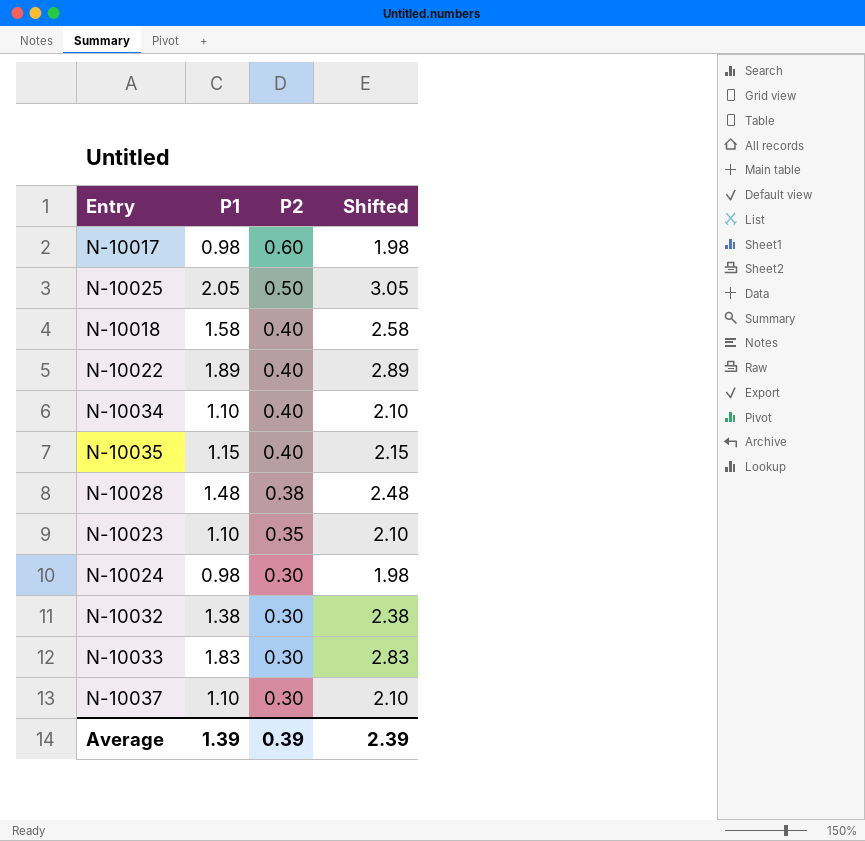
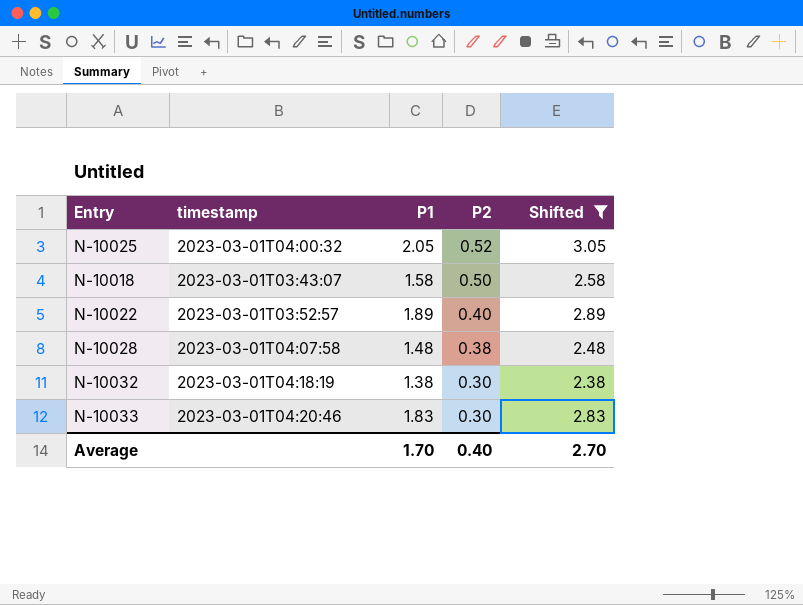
filter: none -> Shifted >= 2.38
column timestamp | position: none -> 2
N-10025 | P2: 0.50 -> 0.52
N-10018 | P2: 0.40 -> 0.50
Average | P1: 1.39 -> 1.70
Average | P2: 0.39 -> 0.40
Average | Shifted: 2.39 -> 2.70

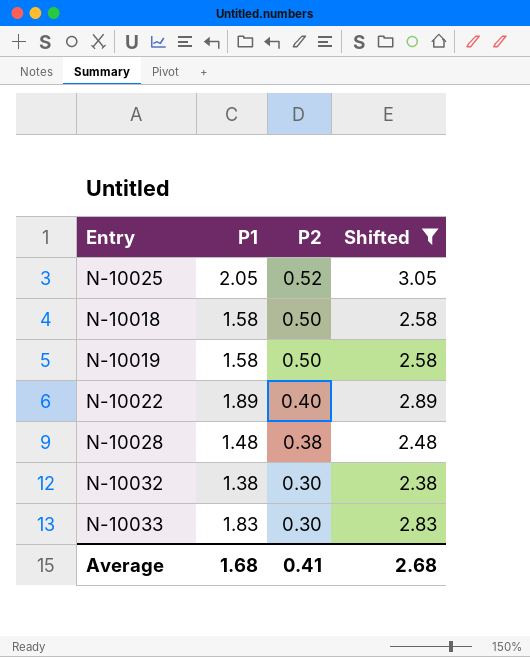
column timestamp | position: 2 -> none
row N-10019: none -> 1.58 | 0.50 | 2.58
Average | P1: 1.70 -> 1.68
Average | P2: 0.40 -> 0.41
Average | Shifted: 2.70 -> 2.68

